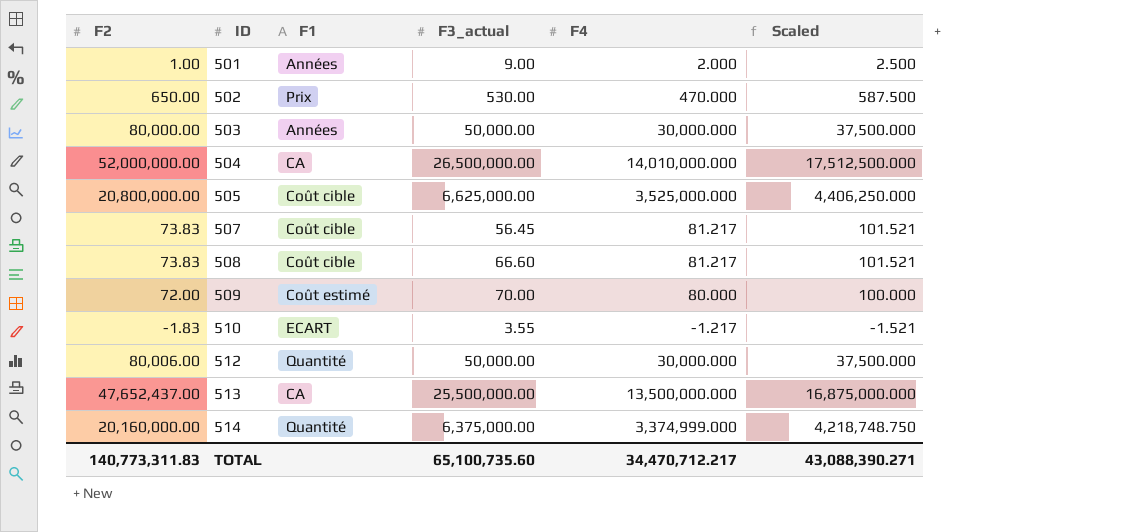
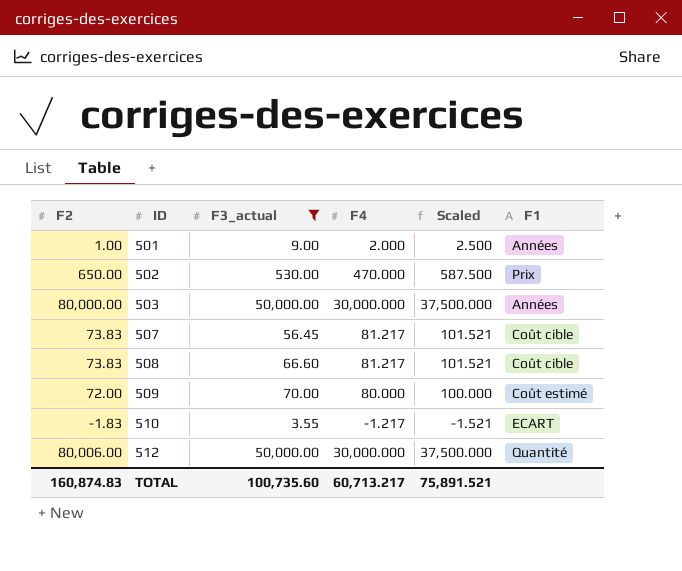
filter: none -> F3_actual <= 50,000.00
column F1 | position: 3 -> 6
TOTAL | F2: 140,773,311.83 -> 160,874.83
TOTAL | F3_actual: 65,100,735.60 -> 100,735.60
TOTAL | F4: 34,470,712.217 -> 60,713.217
TOTAL | Scaled: 43,088,390.271 -> 75,891.521

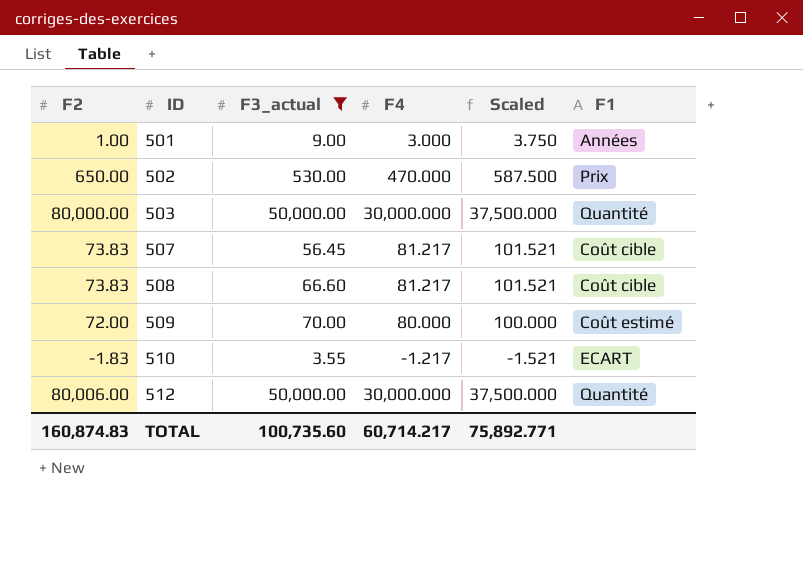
501 | F4: 2.000 -> 3.000
501 | Scaled: 2.500 -> 3.750
503 | F1: Années -> Quantité
TOTAL | F4: 60,713.217 -> 60,714.217
TOTAL | Scaled: 75,891.521 -> 75,892.771

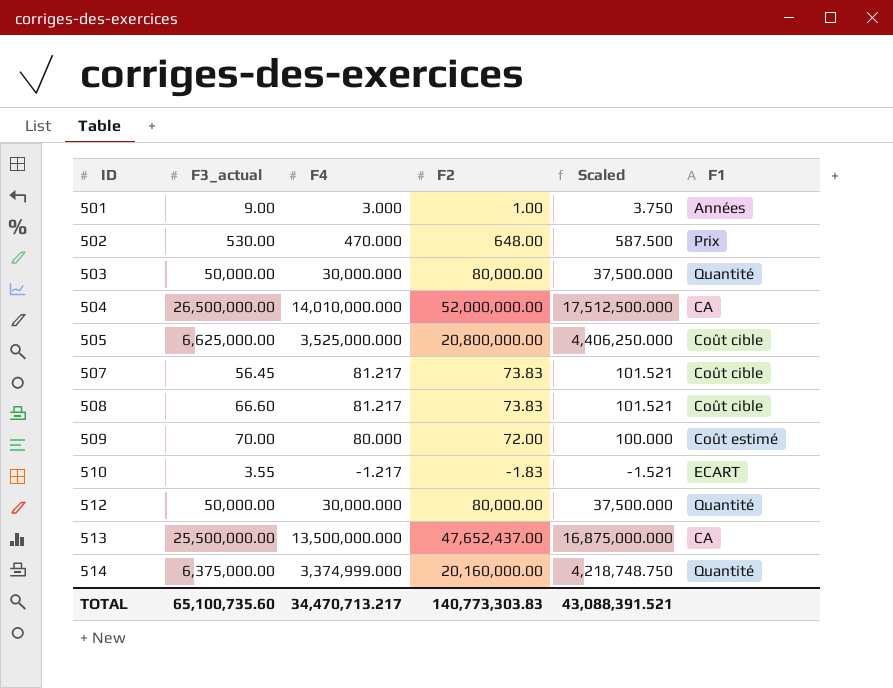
filter: F3_actual <= 50,000.00 -> none
column F2 | position: 1 -> 4
502 | F2: 650.00 -> 648.00
512 | F2: 80,006.00 -> 80,000.00
TOTAL | F3_actual: 100,735.60 -> 65,100,735.60
TOTAL | F4: 60,714.217 -> 34,470,713.217
TOTAL | F2: 160,874.83 -> 140,773,303.83
TOTAL | Scaled: 75,892.771 -> 43,088,391.521

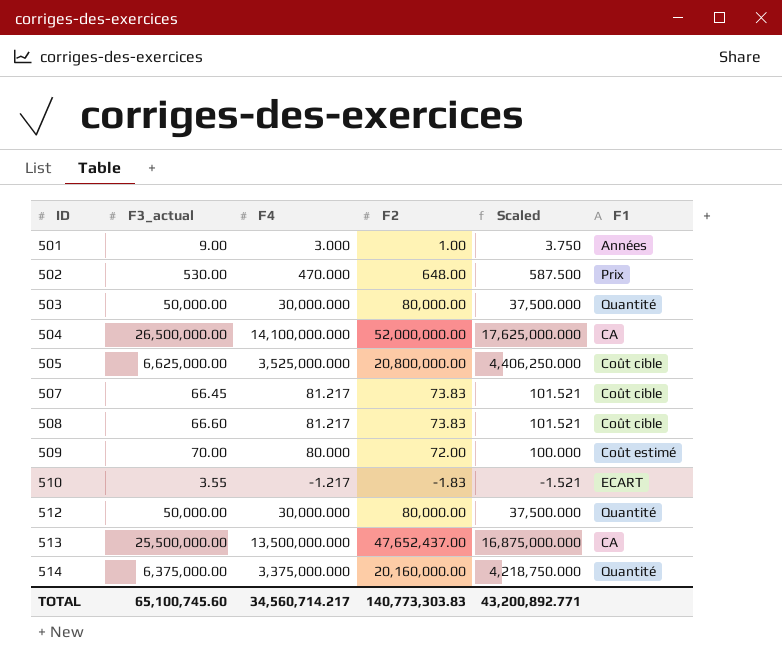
504 | F4: 14,010,000.000 -> 14,100,000.000
504 | Scaled: 17,512,500.000 -> 17,625,000.000
507 | F3_actual: 56.45 -> 66.45
514 | F4: 3,374,999.000 -> 3,375,000.000
514 | Scaled: 4,218,748.750 -> 4,218,750.000
TOTAL | F3_actual: 65,100,735.60 -> 65,100,745.60
TOTAL | F4: 34,470,713.217 -> 34,560,714.217
TOTAL | Scaled: 43,088,391.521 -> 43,200,892.771

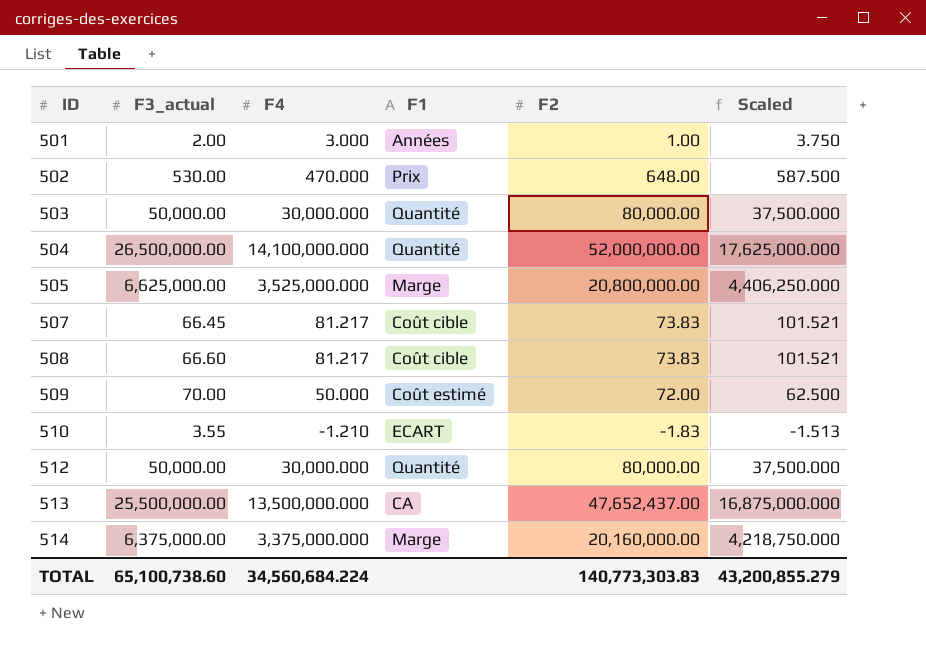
column F1 | position: 6 -> 4
501 | F3_actual: 9.00 -> 2.00
504 | F1: CA -> Quantité
505 | F1: Coût cible -> Marge
509 | F4: 80.000 -> 50.000
509 | Scaled: 100.000 -> 62.500
510 | F4: -1.217 -> -1.210
510 | Scaled: -1.521 -> -1.513
514 | F1: Quantité -> Marge
TOTAL | F3_actual: 65,100,745.60 -> 65,100,738.60
TOTAL | F4: 34,560,714.217 -> 34,560,684.224
TOTAL | Scaled: 43,200,892.771 -> 43,200,855.279

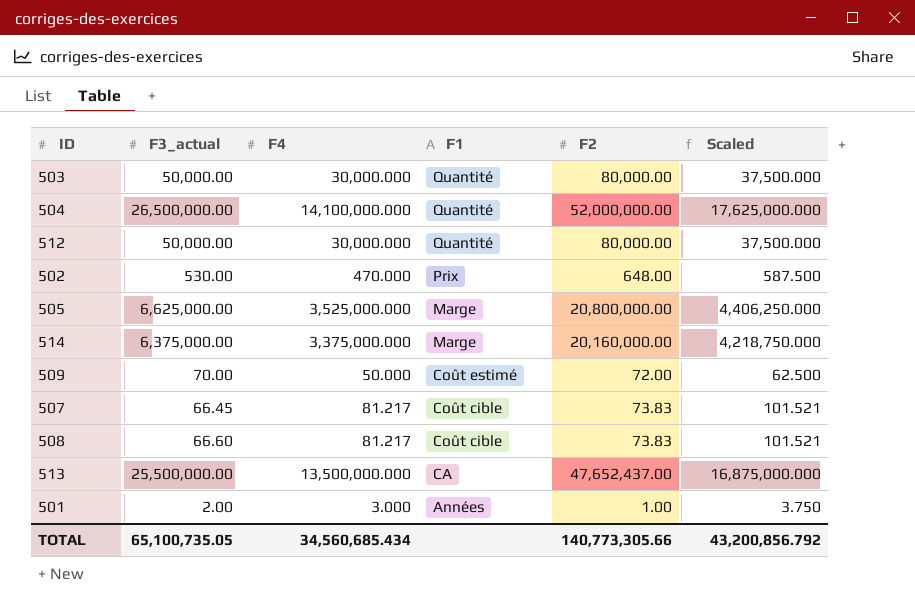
row order: ID ascending -> F1 descending
row 510: 3.55 | -1.210 | ECART | -1.83 | -1.513 -> none
TOTAL | F3_actual: 65,100,738.60 -> 65,100,735.05
TOTAL | F4: 34,560,684.224 -> 34,560,685.434
TOTAL | F2: 140,773,303.83 -> 140,773,305.66
TOTAL | Scaled: 43,200,855.279 -> 43,200,856.792

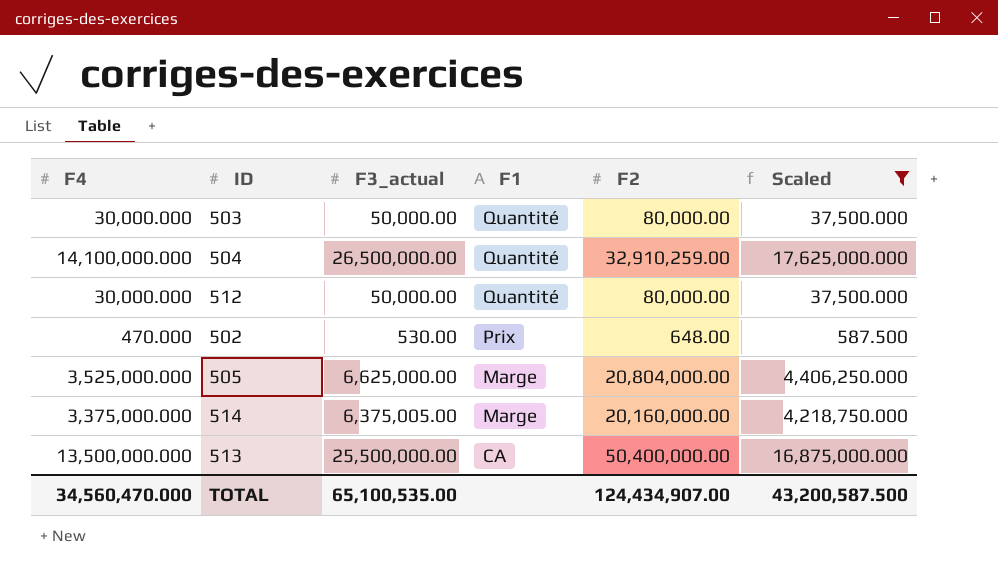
filter: none -> Scaled >= 587.500
column F4 | position: 3 -> 1
504 | F2: 52,000,000.00 -> 32,910,259.00
505 | F2: 20,800,000.00 -> 20,804,000.00
514 | F3_actual: 6,375,000.00 -> 6,375,005.00
513 | F2: 47,652,437.00 -> 50,400,000.00
TOTAL | F4: 34,560,685.434 -> 34,560,470.000
TOTAL | F3_actual: 65,100,735.05 -> 65,100,535.00
TOTAL | F2: 140,773,305.66 -> 124,434,907.00
TOTAL | Scaled: 43,200,856.792 -> 43,200,587.500

